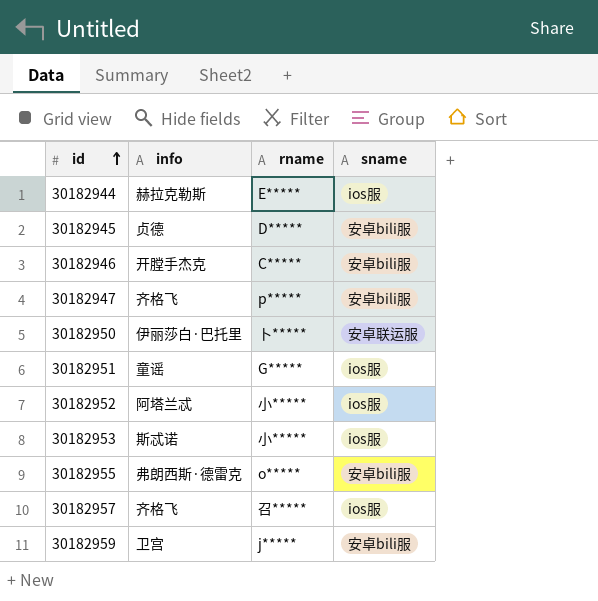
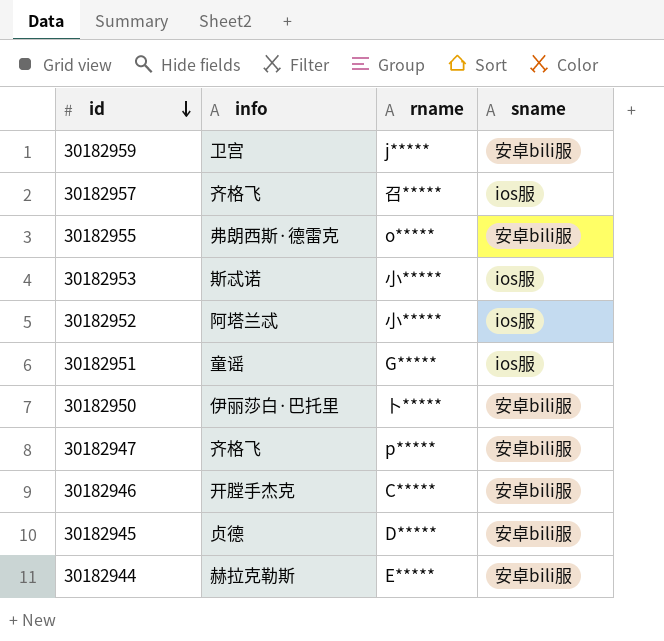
row order: id ascending -> id descending
30182950 | sname: 安卓联运服 -> 安卓bili服
30182944 | sname: ios服 -> 安卓bili服

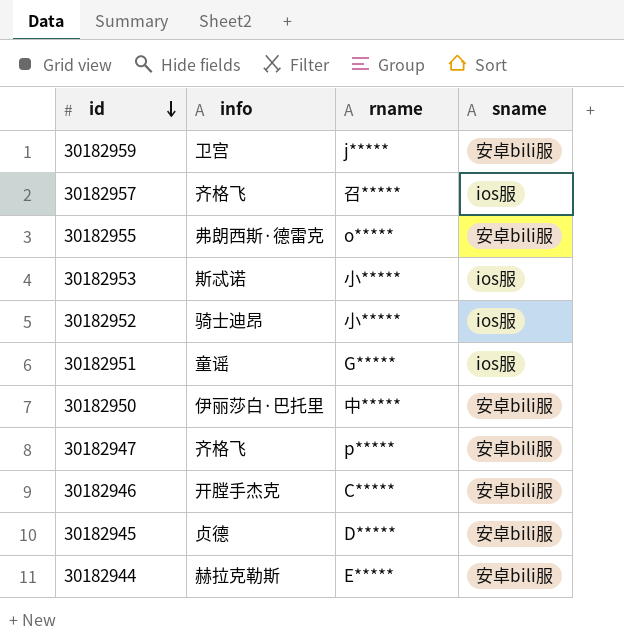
30182952 | info: 阿塔兰忒 -> 骑士迪昂
30182950 | rname: 卜***** -> 中*****

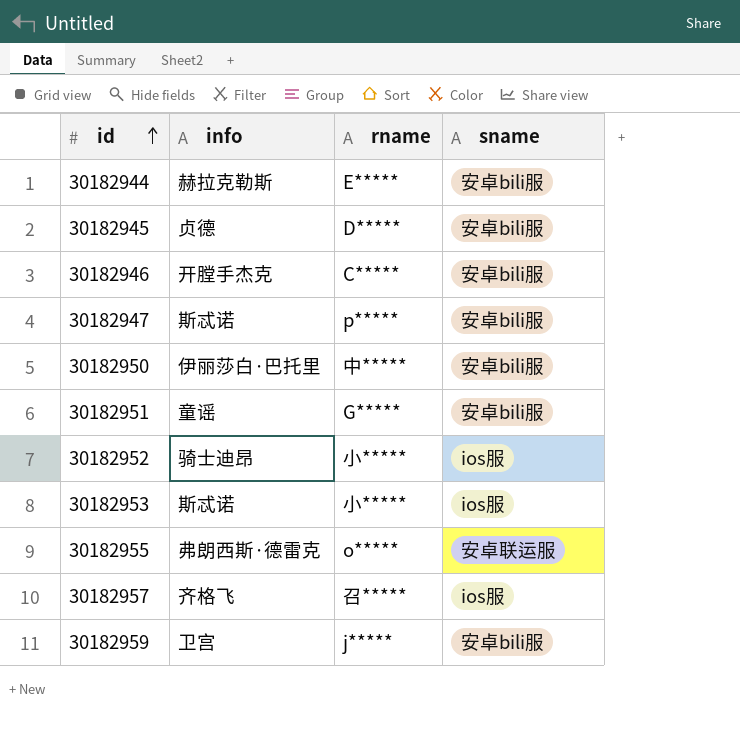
row order: id descending -> id ascending
30182947 | info: 齐格飞 -> 斯忒诺
30182951 | sname: ios服 -> 安卓bili服
30182955 | sname: 安卓bili服 -> 安卓联运服

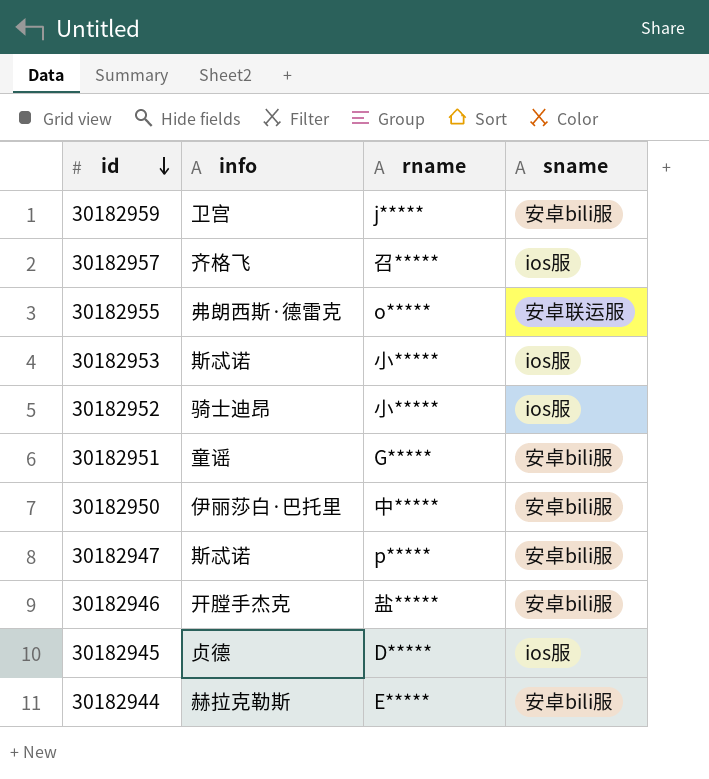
row order: id ascending -> id descending
30182946 | rname: C***** -> 盐*****
30182945 | sname: 安卓bili服 -> ios服

